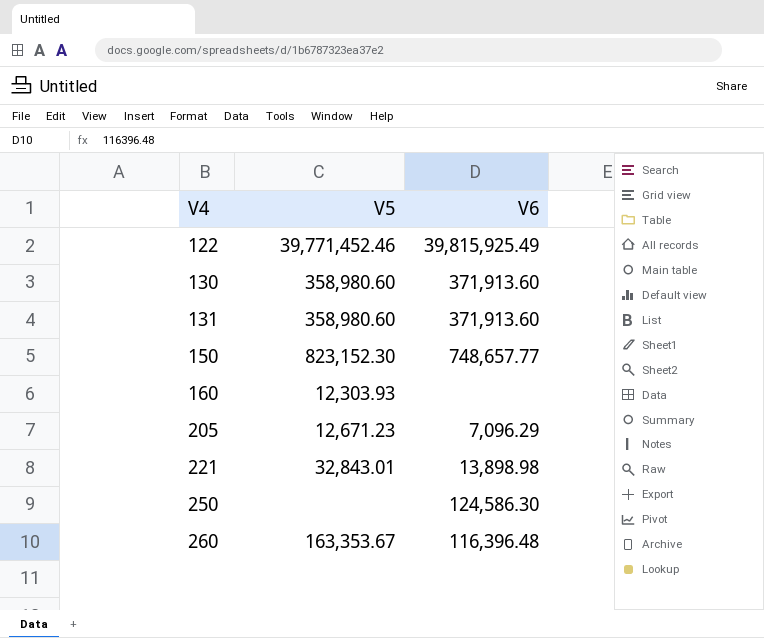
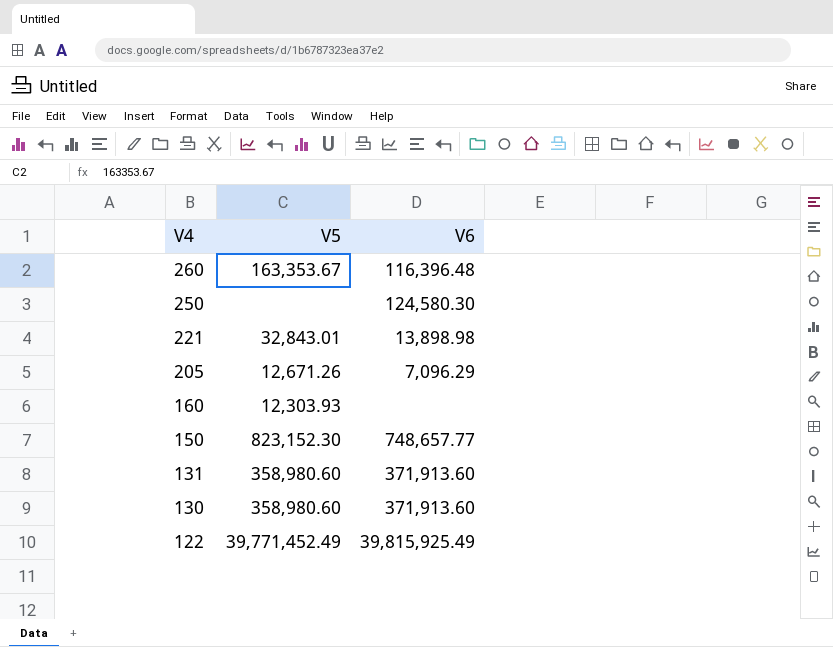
row order: V4 ascending -> V4 descending
250 | V6: 124,586.30 -> 124,580.30
205 | V5: 12,671.23 -> 12,671.26
122 | V5: 39,771,452.46 -> 39,771,452.49

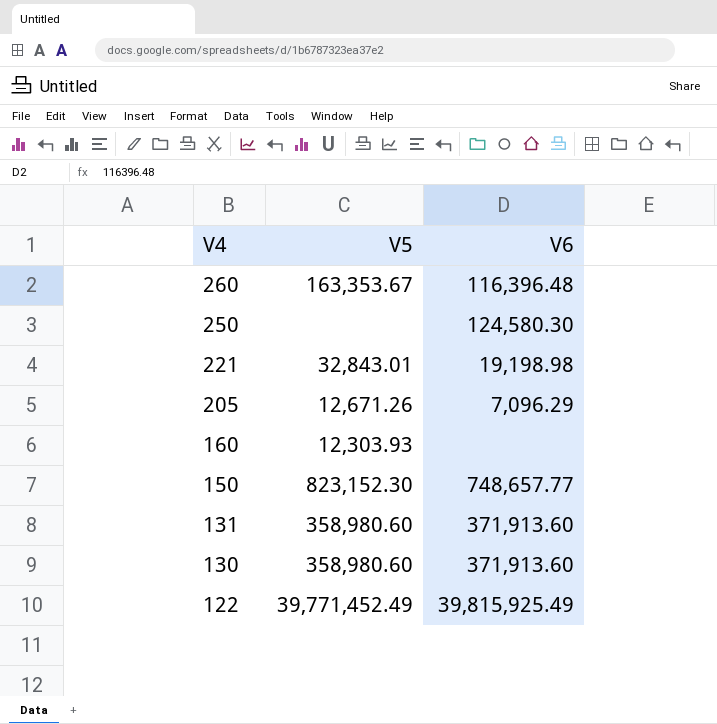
221 | V6: 13,898.98 -> 19,198.98

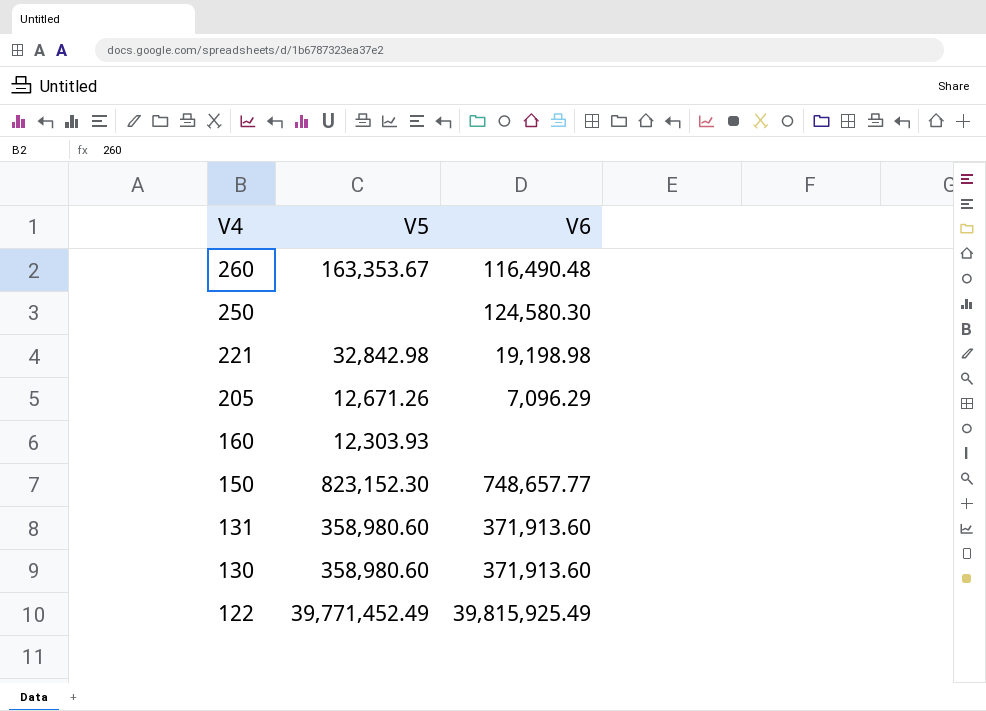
260 | V6: 116,396.48 -> 116,490.48
221 | V5: 32,843.01 -> 32,842.98

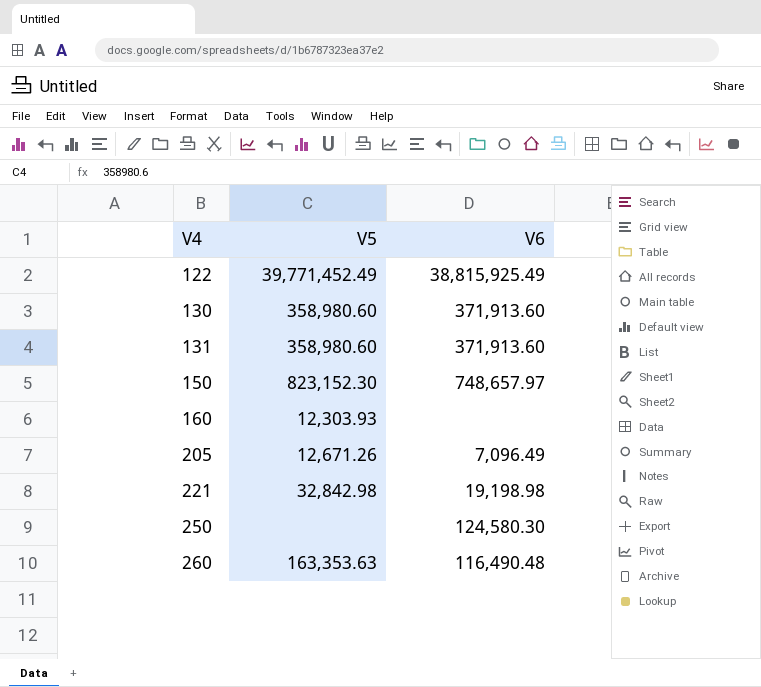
row order: V4 descending -> V4 ascending
122 | V6: 39,815,925.49 -> 38,815,925.49
150 | V6: 748,657.77 -> 748,657.97
205 | V6: 7,096.29 -> 7,096.49
260 | V5: 163,353.67 -> 163,353.63

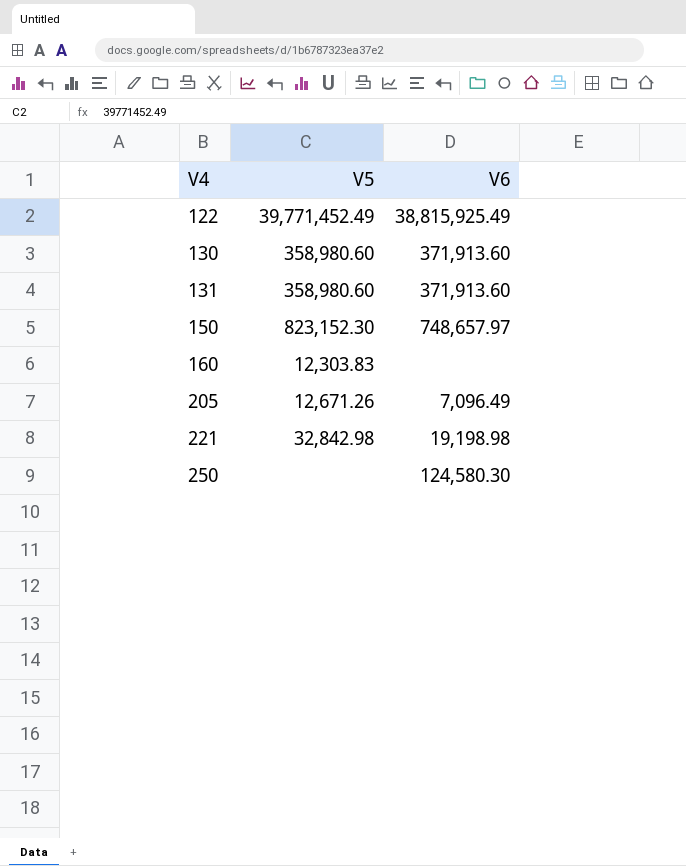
row 260: 163,353.63 | 116,490.48 -> none
160 | V5: 12,303.93 -> 12,303.83

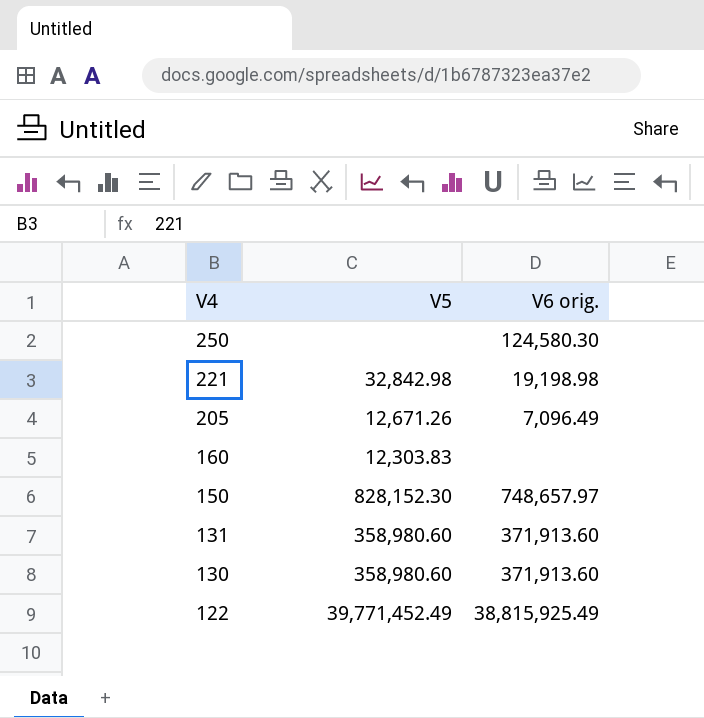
row order: V4 ascending -> V4 descending
column name: V6 -> V6 orig.
150 | V5: 823,152.30 -> 828,152.30

